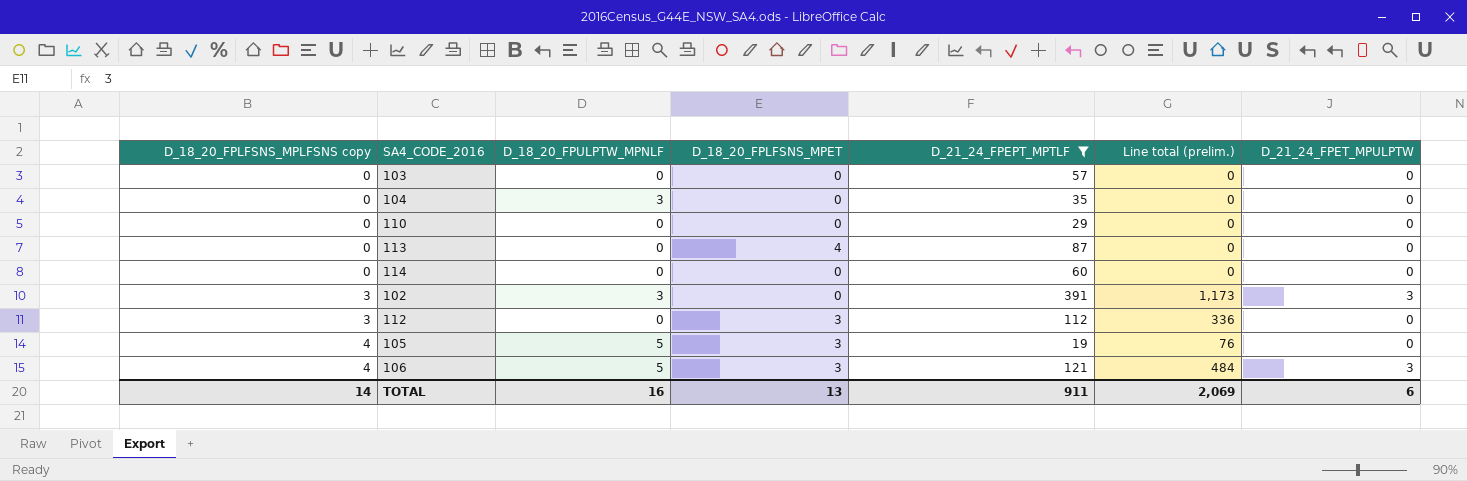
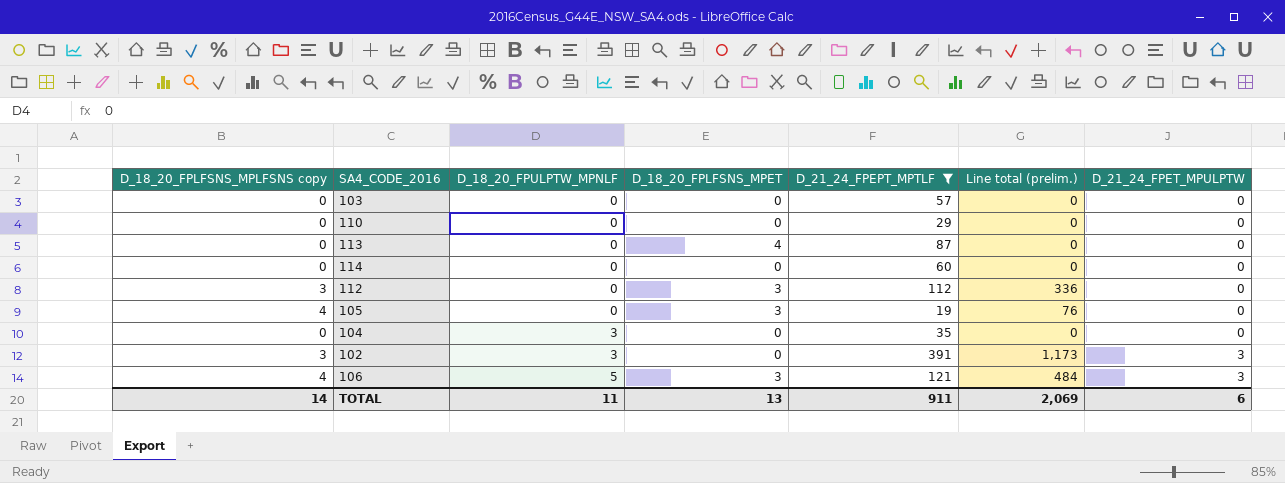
row order: D_18_20_FPLFSNS_MPLFSNS copy ascending -> D_18_20_FPULPTW_MPNLF ascending
105 | D_18_20_FPULPTW_MPNLF: 5 -> 0
TOTAL | D_18_20_FPULPTW_MPNLF: 16 -> 11

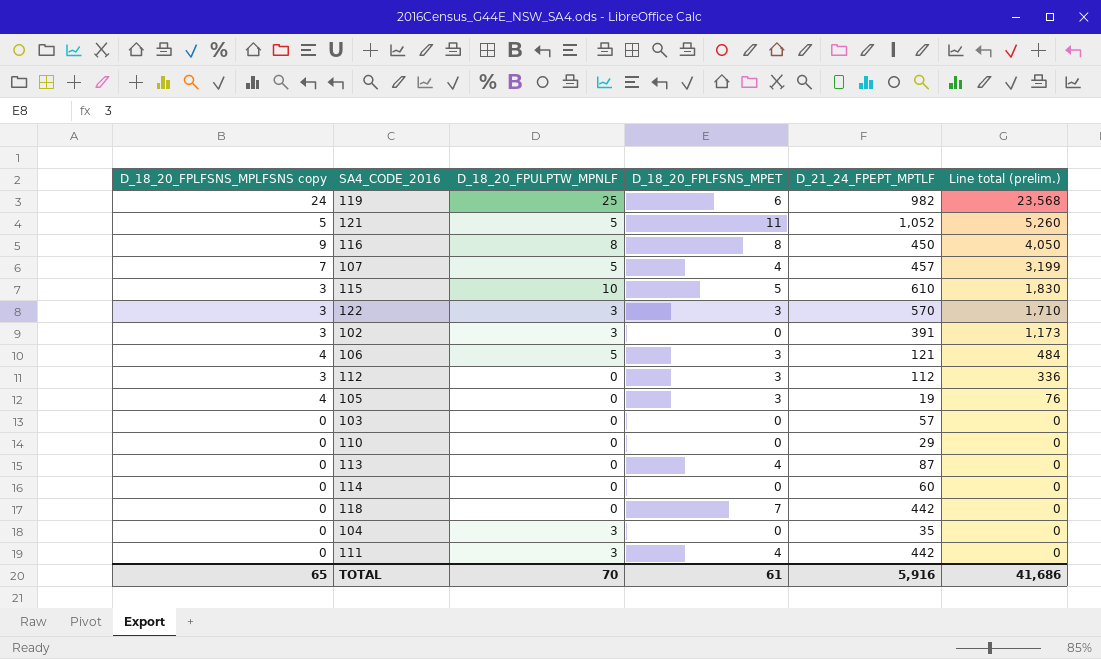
filter: D_21_24_FPEPT_MPTLF <= 391 -> none
row order: D_18_20_FPULPTW_MPNLF ascending -> Line total (prelim.) descending
column D_21_24_FPET_MPULPTW | position: 7 -> none
TOTAL | D_18_20_FPLFSNS_MPLFSNS copy: 14 -> 65
TOTAL | D_18_20_FPULPTW_MPNLF: 11 -> 70
TOTAL | D_18_20_FPLFSNS_MPET: 13 -> 61
TOTAL | D_21_24_FPEPT_MPTLF: 911 -> 5,916
TOTAL | Line total (prelim.): 2,069 -> 41,686

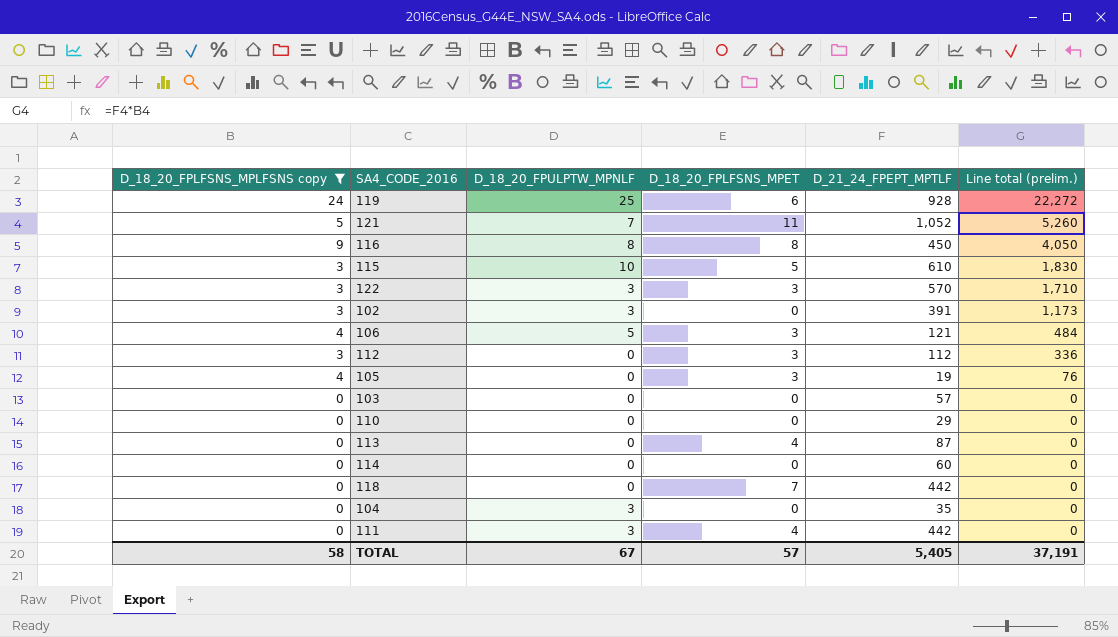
filter: none -> D_18_20_FPLFSNS_MPLFSNS copy != 7
119 | D_21_24_FPEPT_MPTLF: 982 -> 928
119 | Line total (prelim.): 23,568 -> 22,272
121 | D_18_20_FPULPTW_MPNLF: 5 -> 7
TOTAL | D_18_20_FPLFSNS_MPLFSNS copy: 65 -> 58
TOTAL | D_18_20_FPULPTW_MPNLF: 70 -> 67
TOTAL | D_18_20_FPLFSNS_MPET: 61 -> 57
TOTAL | D_21_24_FPEPT_MPTLF: 5,916 -> 5,405
TOTAL | Line total (prelim.): 41,686 -> 37,191

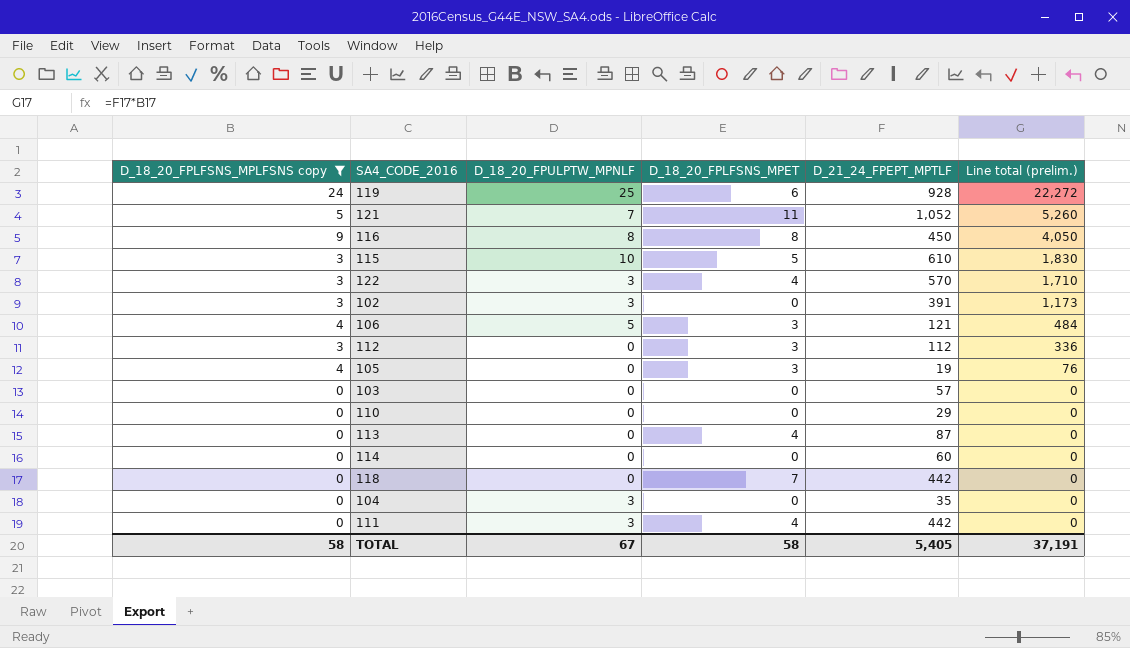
122 | D_18_20_FPLFSNS_MPET: 3 -> 4
TOTAL | D_18_20_FPLFSNS_MPET: 57 -> 58

